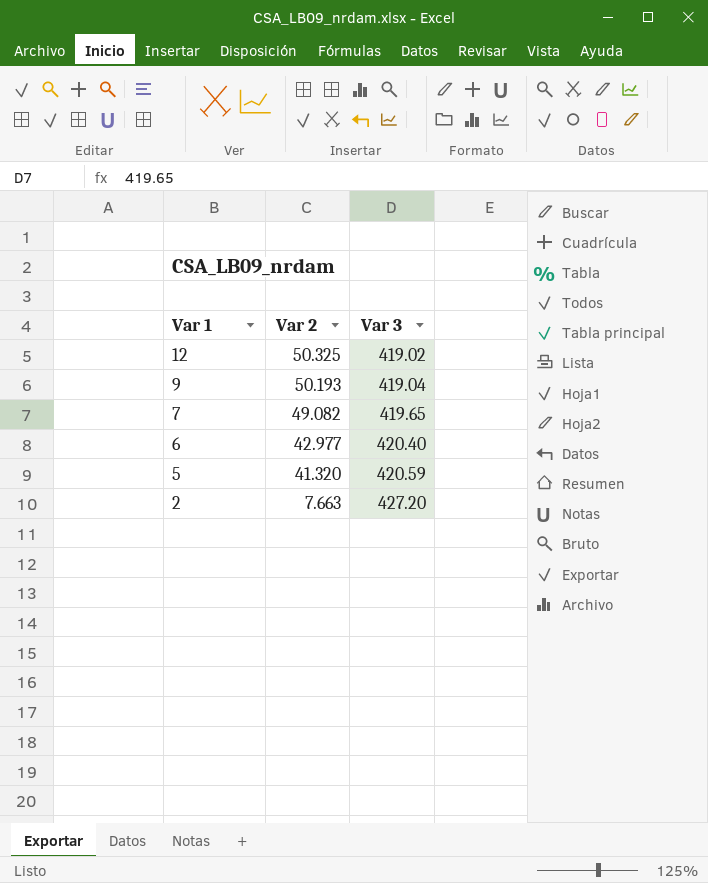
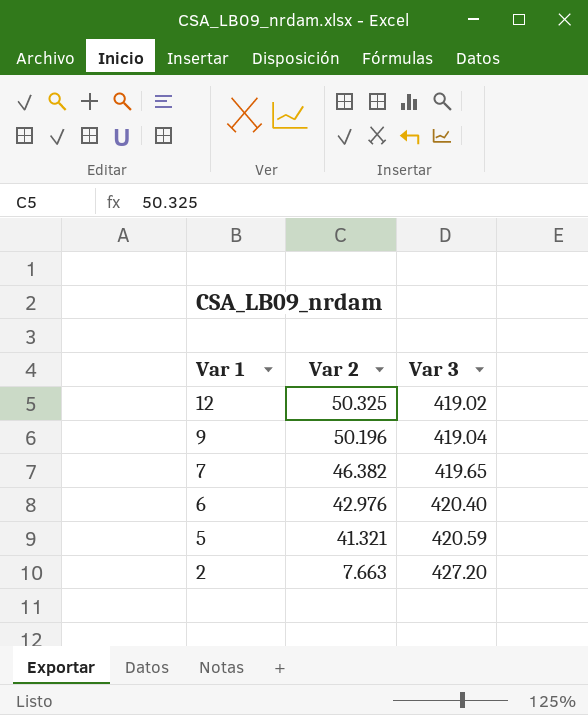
9 | Var 2: 50.193 -> 50.196
7 | Var 2: 49.082 -> 46.382
6 | Var 2: 42.977 -> 42.976
5 | Var 2: 41.320 -> 41.321

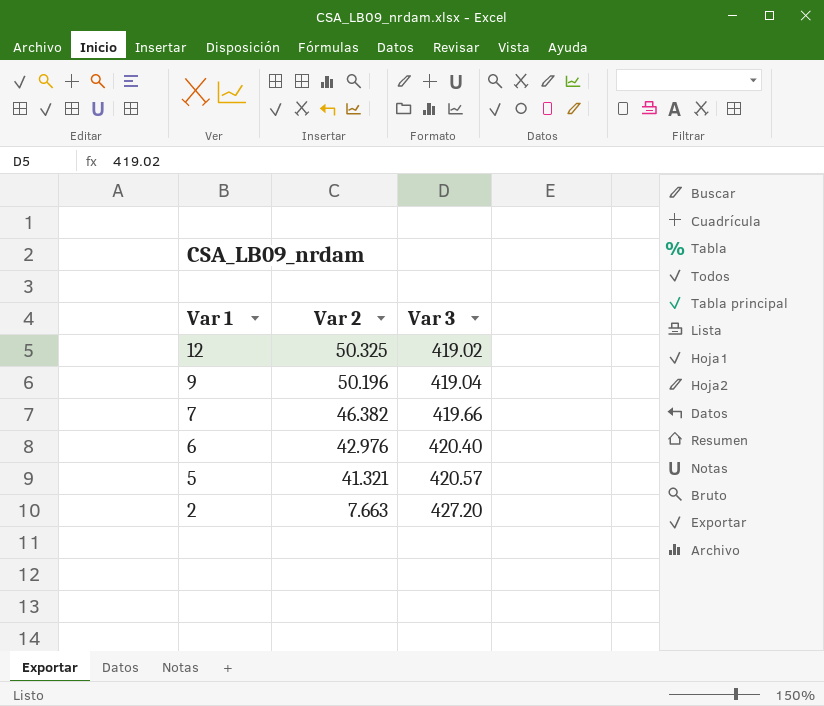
7 | Var 3: 419.65 -> 419.66
5 | Var 3: 420.59 -> 420.57

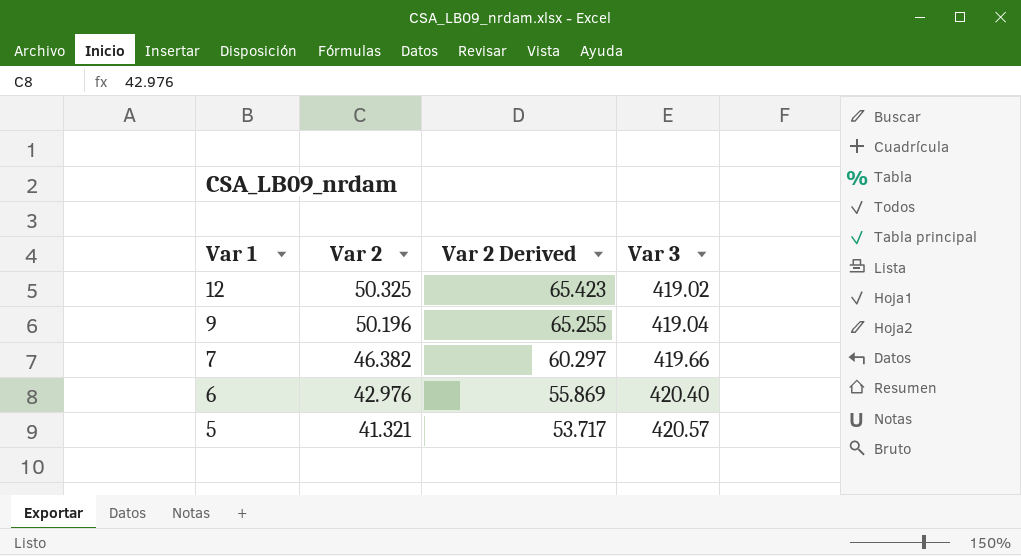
column Var 2 Derived | formula: none -> [Var 2] * 1.3
row 2: 7.663 | 427.20 -> none

